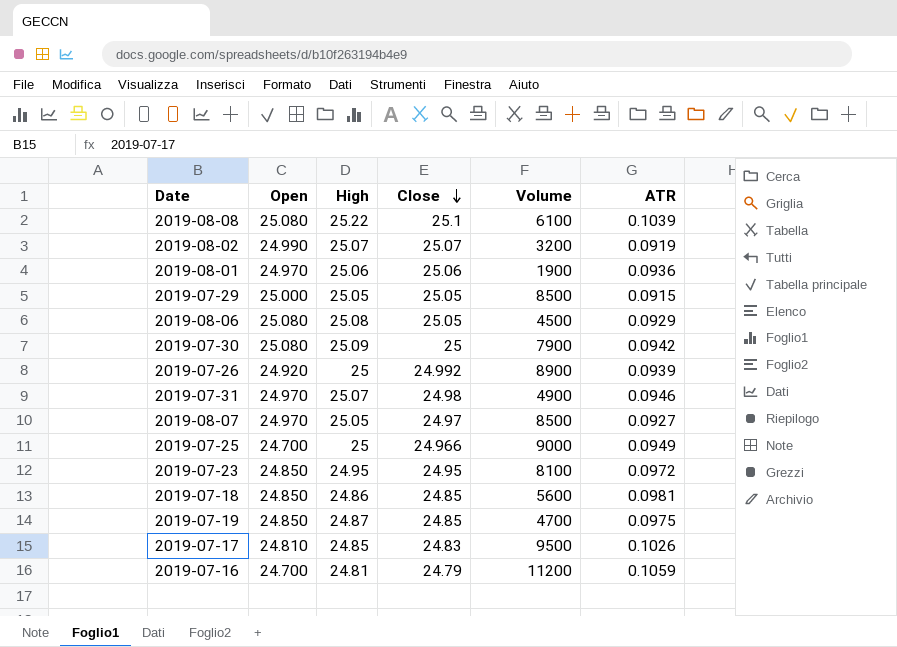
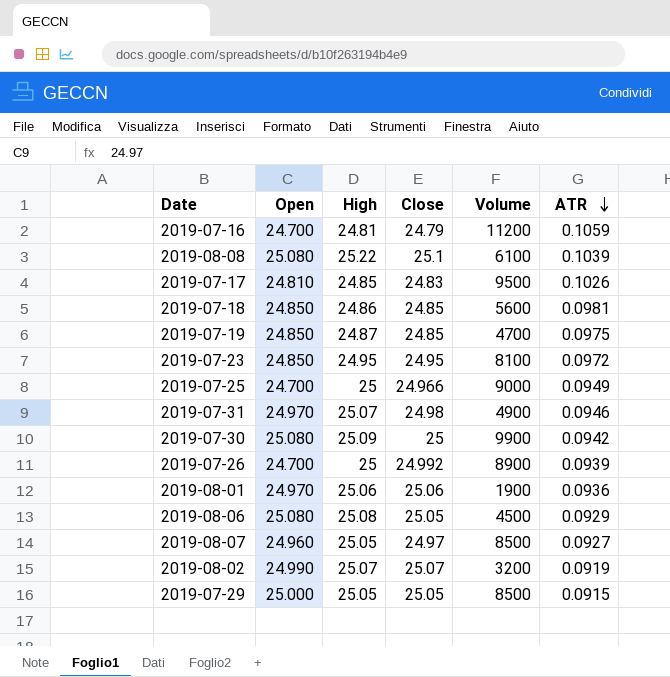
row order: Close descending -> ATR descending
2019-07-30 | Volume: 7900 -> 9900
2019-07-26 | Open: 24.920 -> 24.700
2019-08-07 | Open: 24.970 -> 24.960

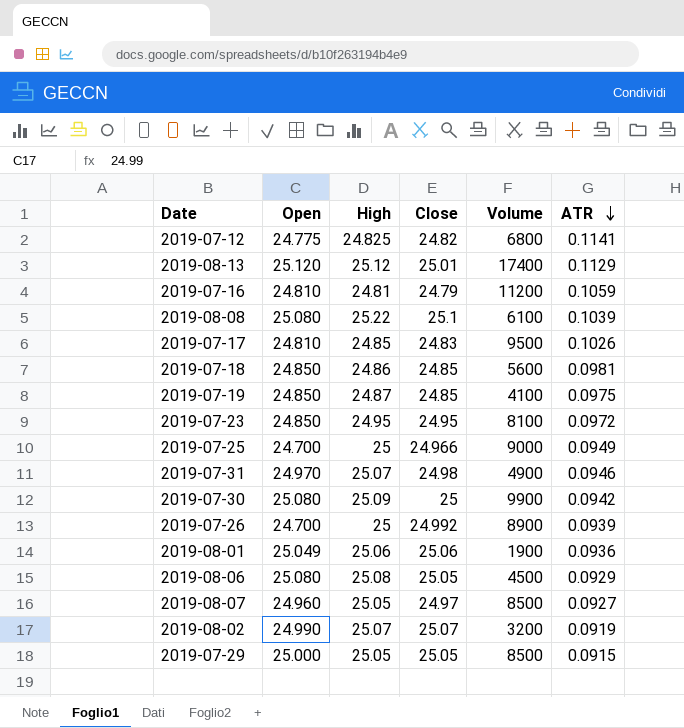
row 2019-07-12: none -> 24.775 | 24.825 | 24.82 | 6800 | 0.1141
row 2019-08-13: none -> 25.120 | 25.12 | 25.01 | 17400 | 0.1129
2019-07-16 | Open: 24.700 -> 24.810
2019-07-19 | Volume: 4700 -> 4100
2019-08-01 | Open: 24.970 -> 25.049

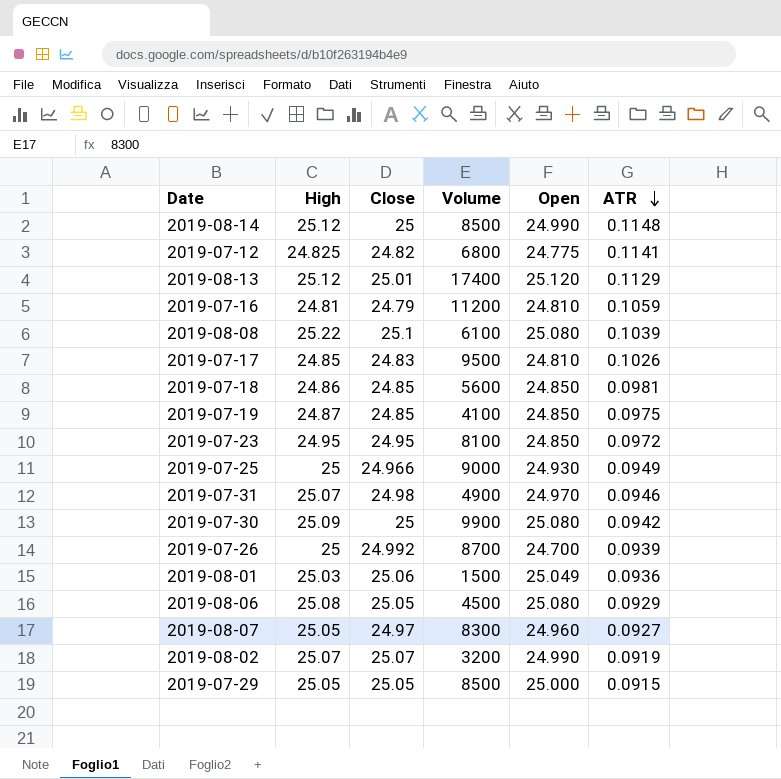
column Open | position: 2 -> 5
row 2019-08-14: none -> 25.12 | 25 | 8500 | 24.990 | 0.1148
2019-07-25 | Open: 24.700 -> 24.930
2019-07-26 | Volume: 8900 -> 8700
2019-08-01 | High: 25.06 -> 25.03
2019-08-01 | Volume: 1900 -> 1500
2019-08-07 | Volume: 8500 -> 8300

